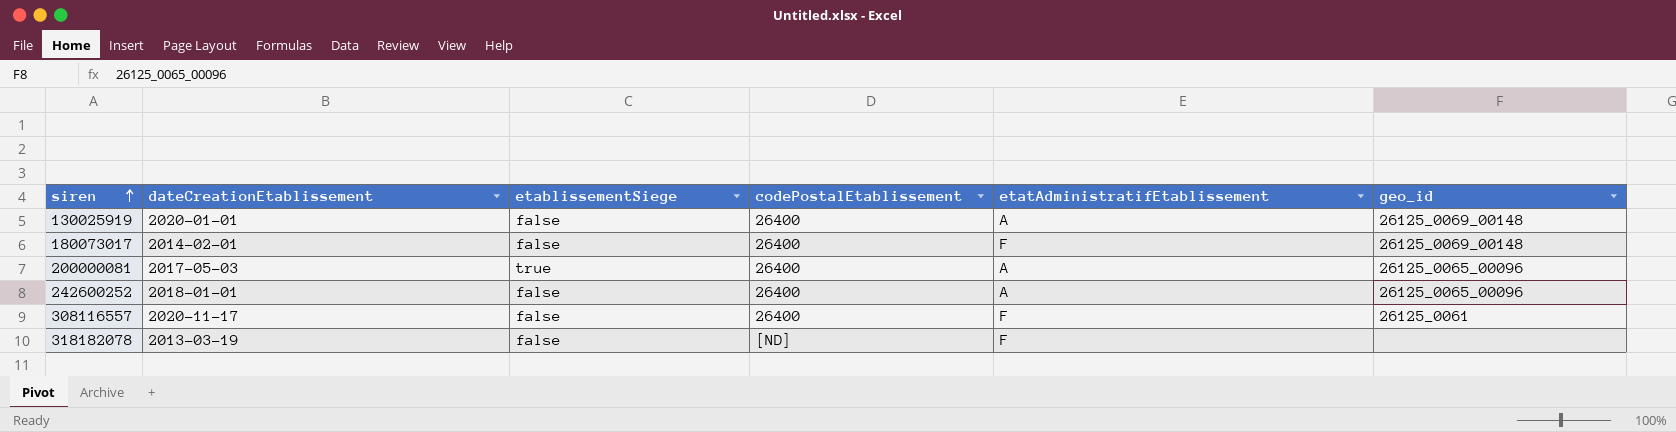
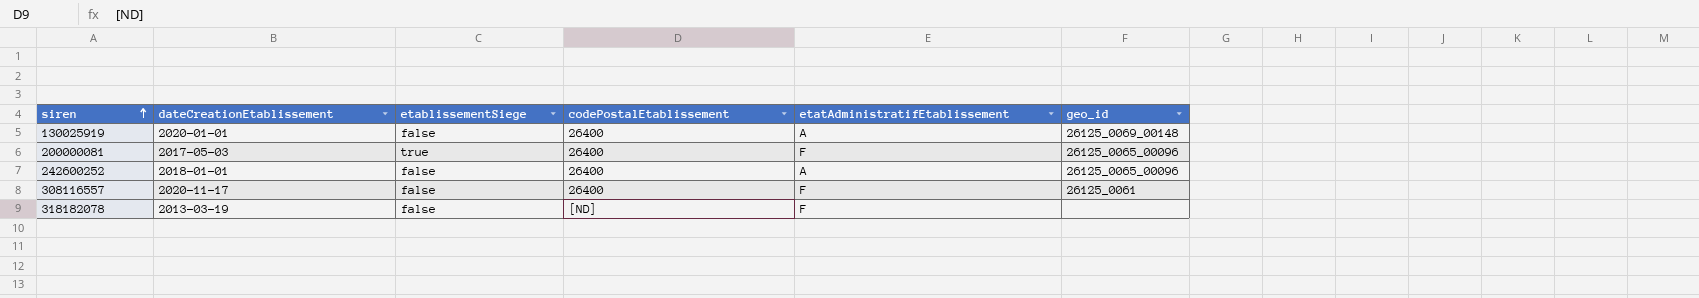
row 180073017: 2014-02-01 | false | 26400 | F | 26125_0069_00148 -> none
200000081 | etatAdministratifEtablissement: A -> F

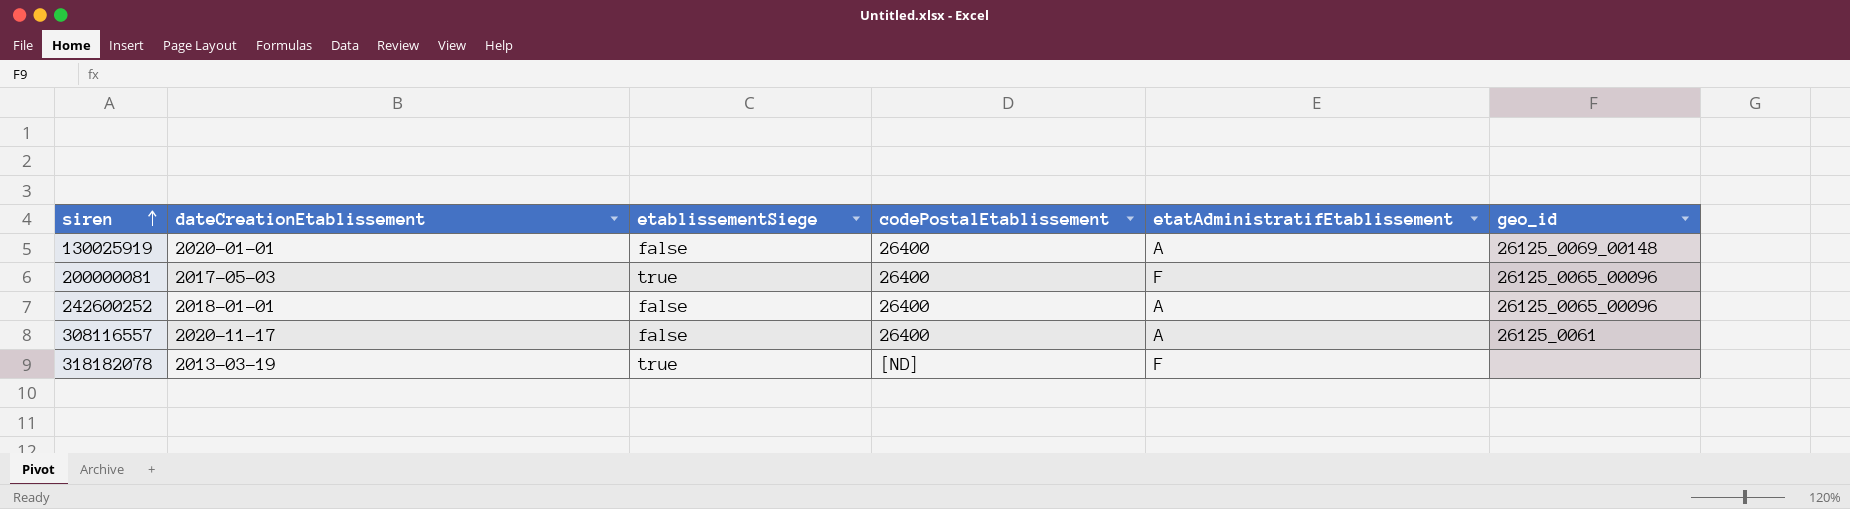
308116557 | etatAdministratifEtablissement: F -> A
318182078 | etablissementSiege: false -> true

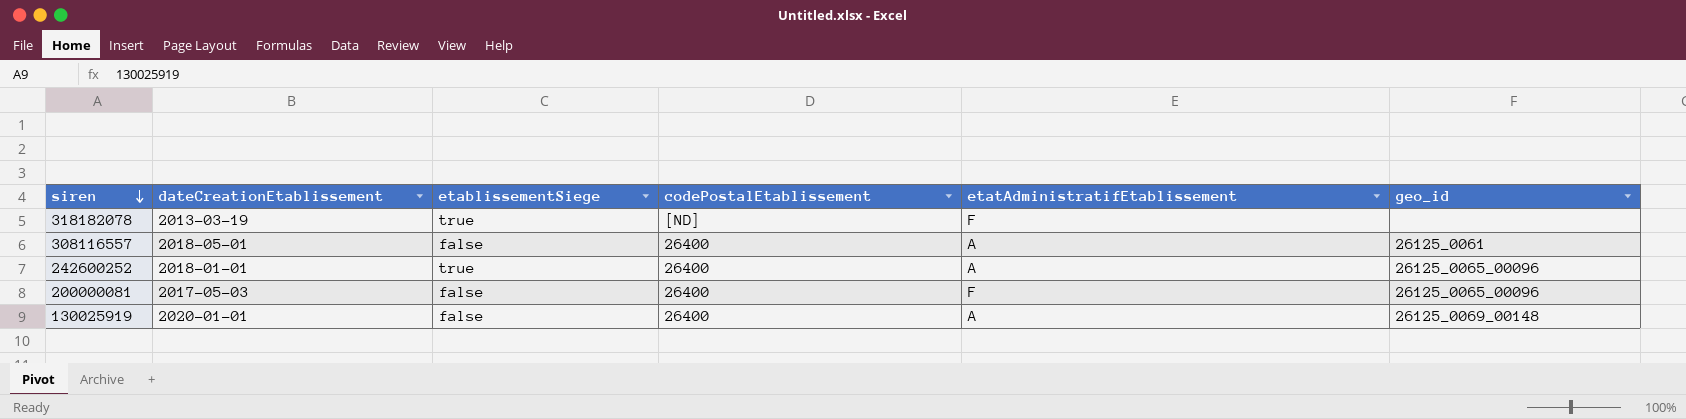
row order: siren ascending -> siren descending
308116557 | dateCreationEtablissement: 2020-11-17 -> 2018-05-01
242600252 | etablissementSiege: false -> true
200000081 | etablissementSiege: true -> false

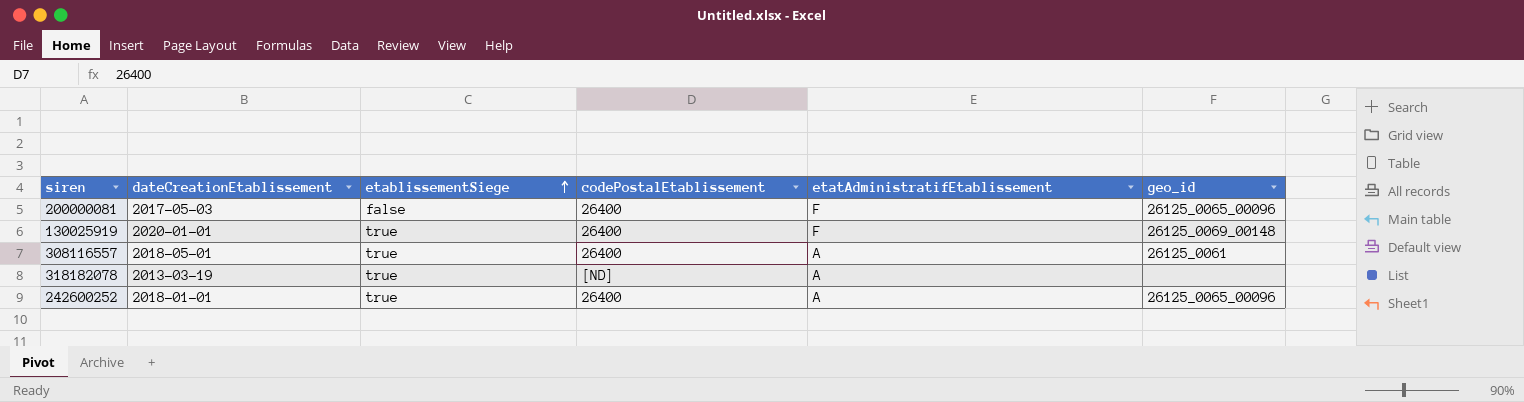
row order: siren descending -> etablissementSiege ascending
130025919 | etablissementSiege: false -> true
130025919 | etatAdministratifEtablissement: A -> F
308116557 | etablissementSiege: false -> true
318182078 | etatAdministratifEtablissement: F -> A

